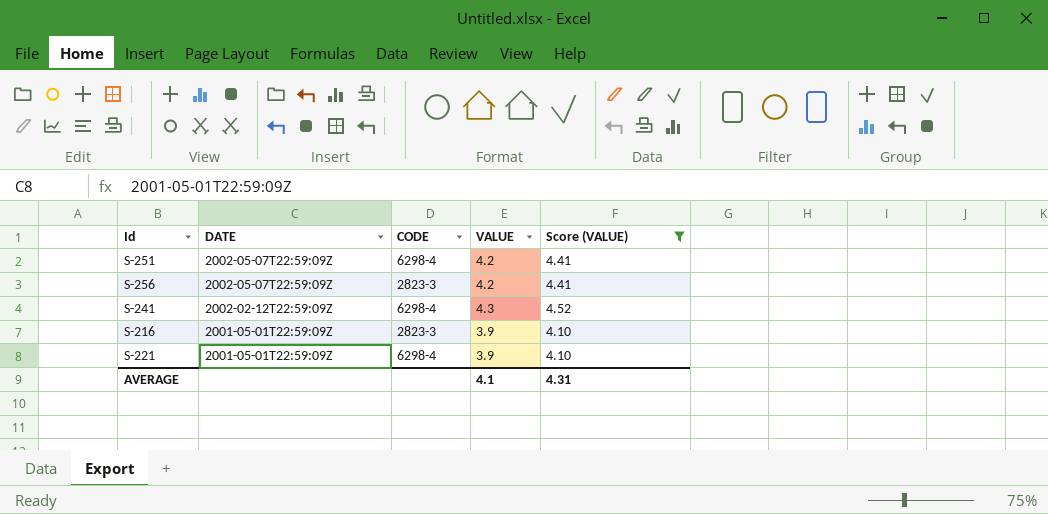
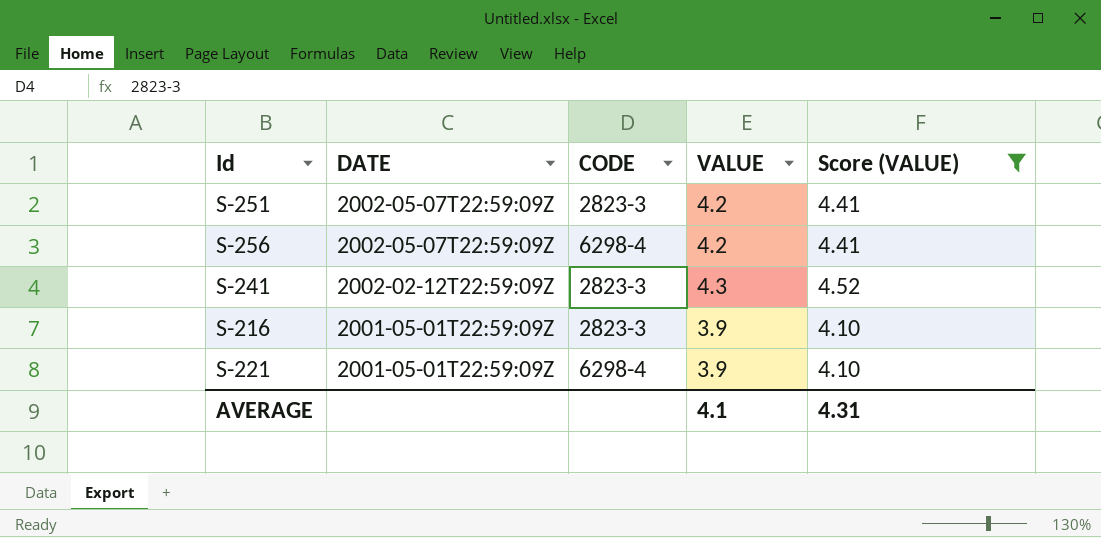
S-251 | CODE: 6298-4 -> 2823-3
S-256 | CODE: 2823-3 -> 6298-4
S-241 | CODE: 6298-4 -> 2823-3

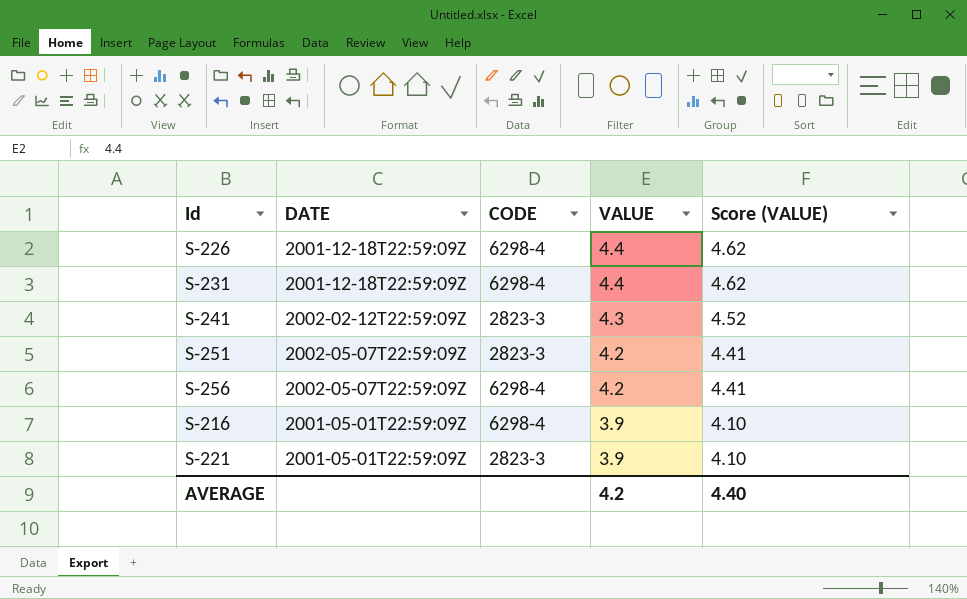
filter: Score (VALUE) != 4.62 -> none
row order: DATE descending -> VALUE descending
S-216 | CODE: 2823-3 -> 6298-4
S-221 | CODE: 6298-4 -> 2823-3
AVERAGE | VALUE: 4.1 -> 4.2
AVERAGE | Score (VALUE): 4.31 -> 4.40

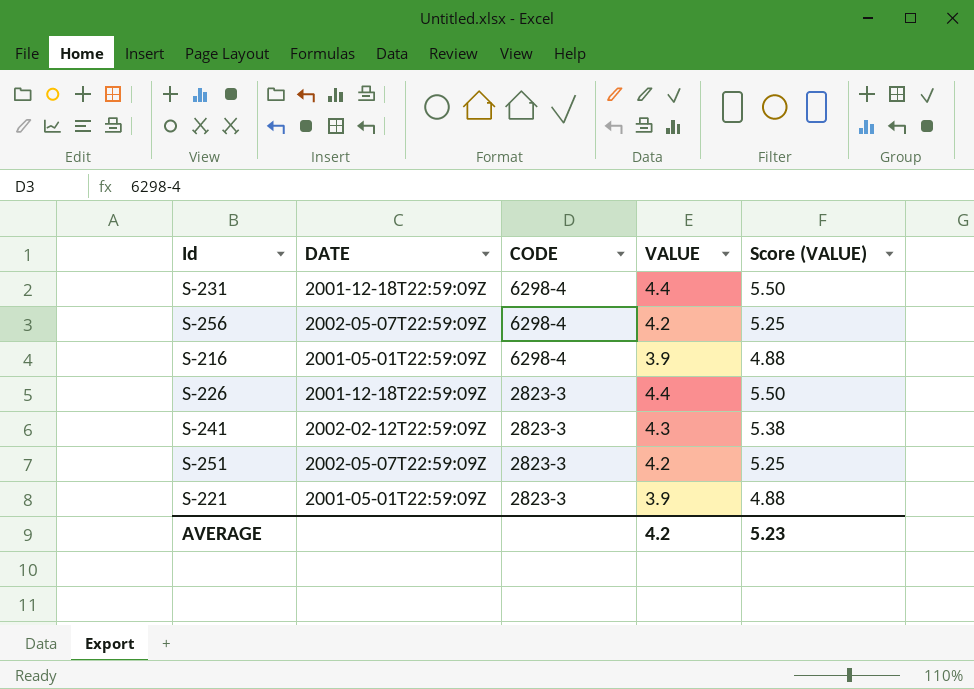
row order: VALUE descending -> CODE descending
column Score (VALUE) | formula: [VALUE] * 1.05 -> [VALUE] * 1.25
S-226 | CODE: 6298-4 -> 2823-3
AVERAGE | Score (VALUE): 4.40 -> 5.23

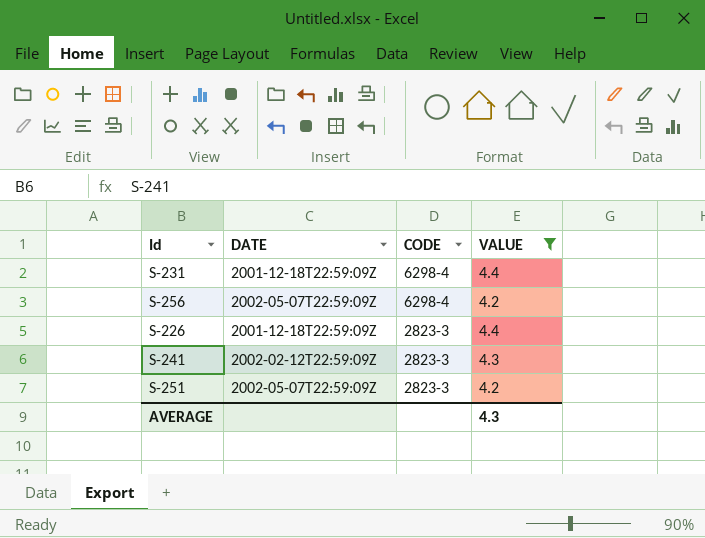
filter: none -> VALUE != 3.9
column Score (VALUE) | formula: [VALUE] * 1.25 -> none
AVERAGE | VALUE: 4.2 -> 4.3

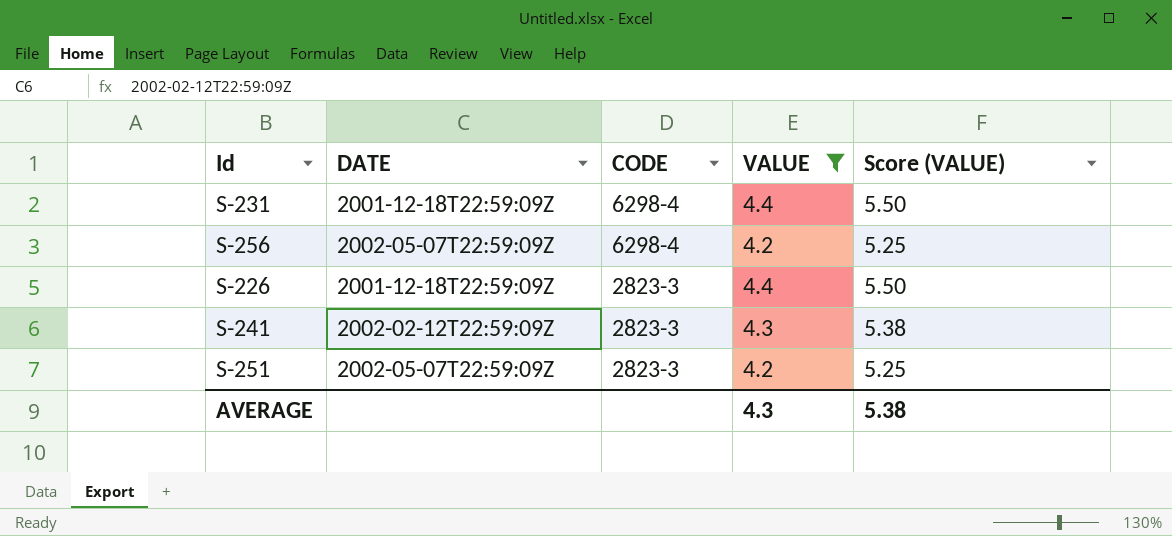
column Score (VALUE) | formula: none -> [VALUE] * 1.25

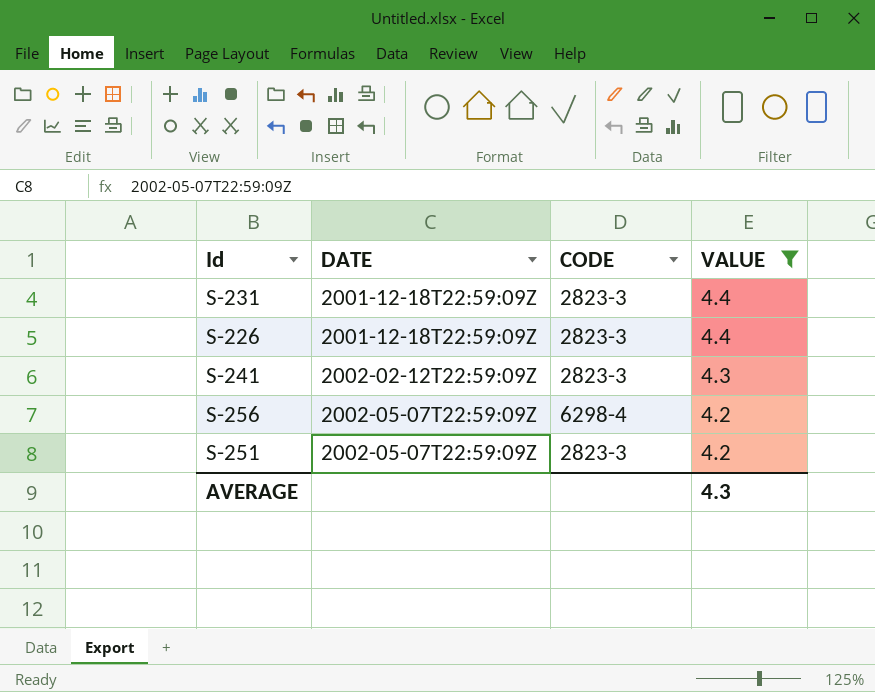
row order: CODE descending -> DATE ascending
column Score (VALUE) | formula: [VALUE] * 1.25 -> none
S-231 | CODE: 6298-4 -> 2823-3

